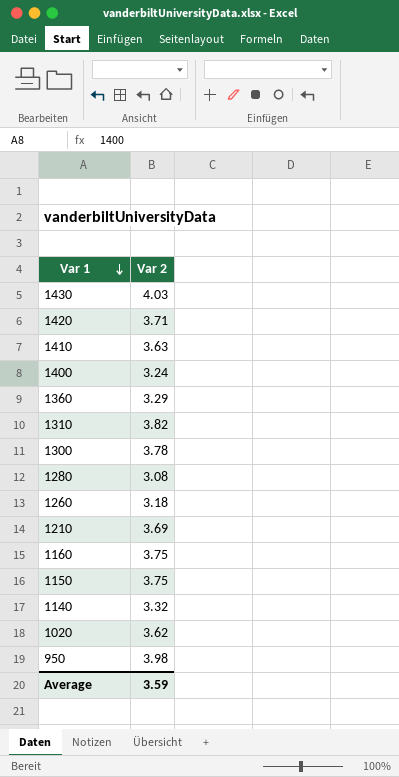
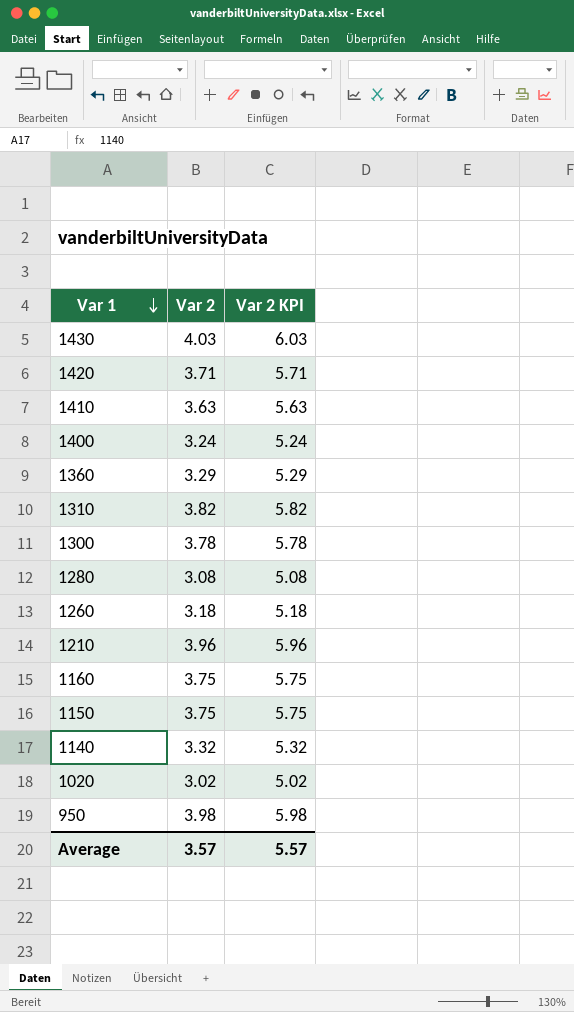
column Var 2 KPI | formula: none -> [Var 2] + 2
1210 | Var 2: 3.69 -> 3.96
1020 | Var 2: 3.62 -> 3.02
Average | Var 2: 3.59 -> 3.57

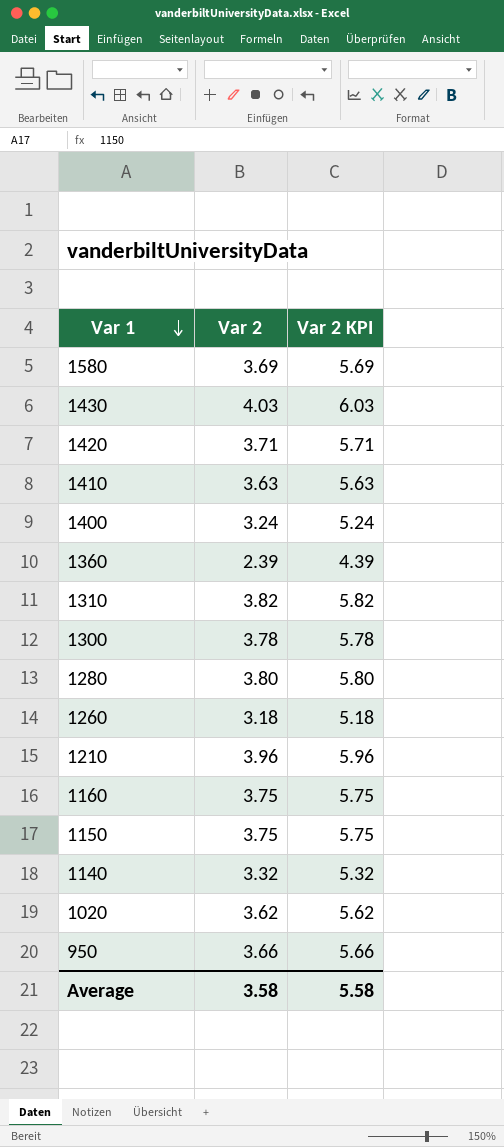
row 1580: none -> 3.69 | 5.69
1360 | Var 2: 3.29 -> 2.39
1360 | Var 2 KPI: 5.29 -> 4.39
1280 | Var 2: 3.08 -> 3.80
1280 | Var 2 KPI: 5.08 -> 5.80
1020 | Var 2: 3.02 -> 3.62
1020 | Var 2 KPI: 5.02 -> 5.62
950 | Var 2: 3.98 -> 3.66
950 | Var 2 KPI: 5.98 -> 5.66
Average | Var 2: 3.57 -> 3.58
Average | Var 2 KPI: 5.57 -> 5.58

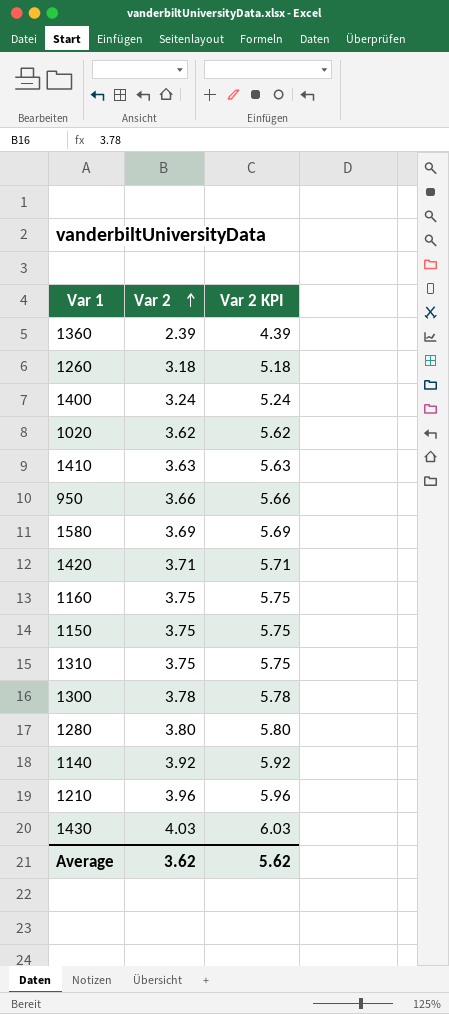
row order: Var 1 descending -> Var 2 ascending
1310 | Var 2: 3.82 -> 3.75
1310 | Var 2 KPI: 5.82 -> 5.75
1140 | Var 2: 3.32 -> 3.92
1140 | Var 2 KPI: 5.32 -> 5.92
Average | Var 2: 3.58 -> 3.62
Average | Var 2 KPI: 5.58 -> 5.62

